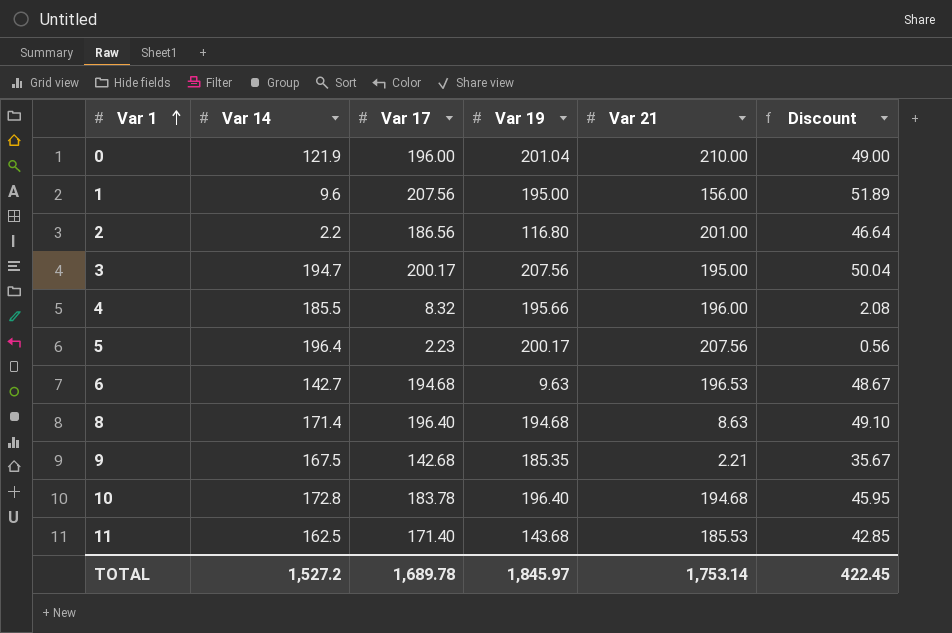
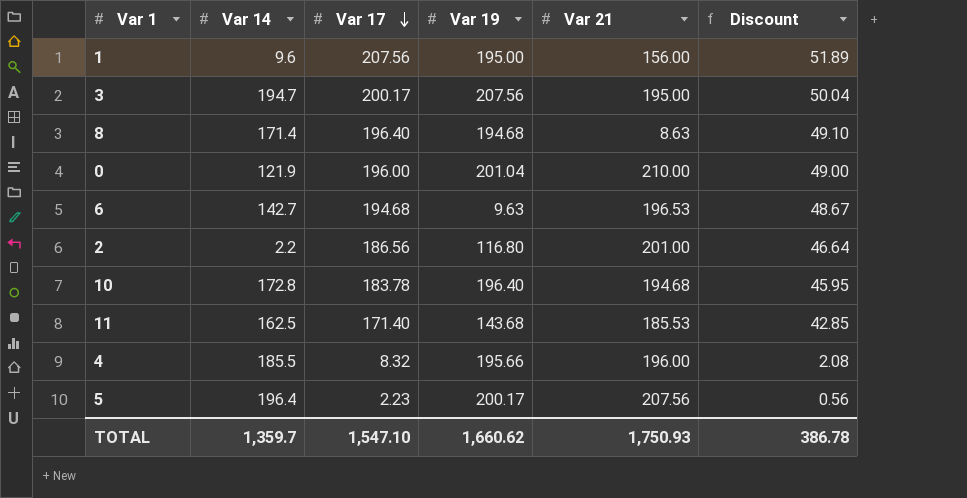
row order: Var 1 ascending -> Var 17 descending
row 9: 167.5 | 142.68 | 185.35 | 2.21 | 35.67 -> none
TOTAL | Var 14: 1,527.2 -> 1,359.7
TOTAL | Var 17: 1,689.78 -> 1,547.10
TOTAL | Var 19: 1,845.97 -> 1,660.62
TOTAL | Var 21: 1,753.14 -> 1,750.93
TOTAL | Discount: 422.45 -> 386.78

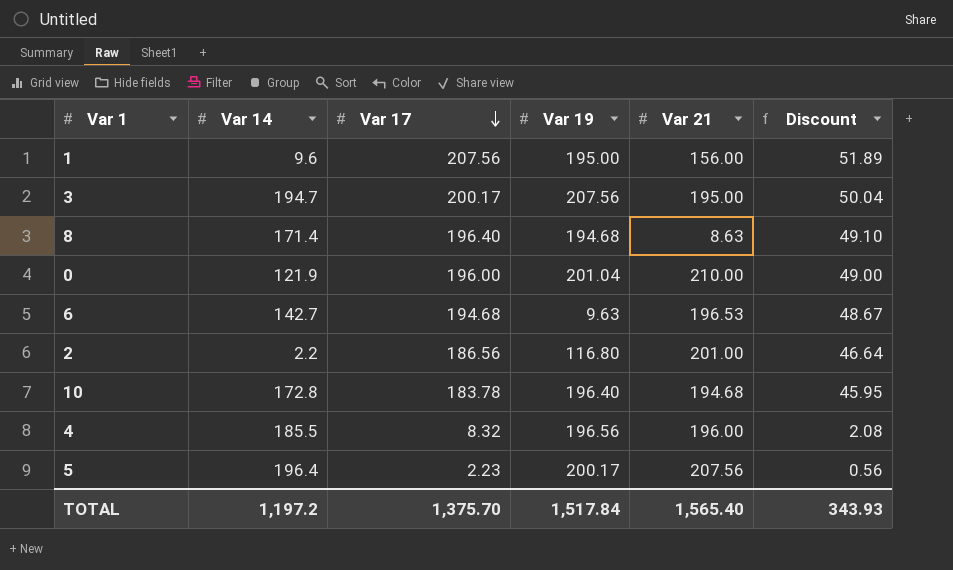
row 11: 162.5 | 171.40 | 143.68 | 185.53 | 42.85 -> none
4 | Var 19: 195.66 -> 196.56
TOTAL | Var 14: 1,359.7 -> 1,197.2
TOTAL | Var 17: 1,547.10 -> 1,375.70
TOTAL | Var 19: 1,660.62 -> 1,517.84
TOTAL | Var 21: 1,750.93 -> 1,565.40
TOTAL | Discount: 386.78 -> 343.93

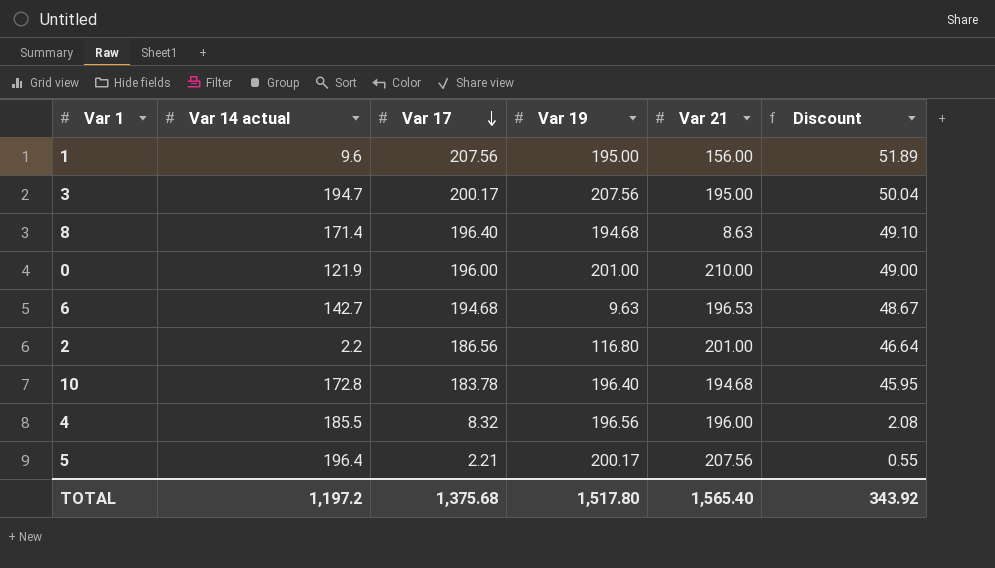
column name: Var 14 -> Var 14 actual
0 | Var 19: 201.04 -> 201.00
5 | Var 17: 2.23 -> 2.21
5 | Discount: 0.56 -> 0.55
TOTAL | Var 17: 1,375.70 -> 1,375.68
TOTAL | Var 19: 1,517.84 -> 1,517.80
TOTAL | Discount: 343.93 -> 343.92

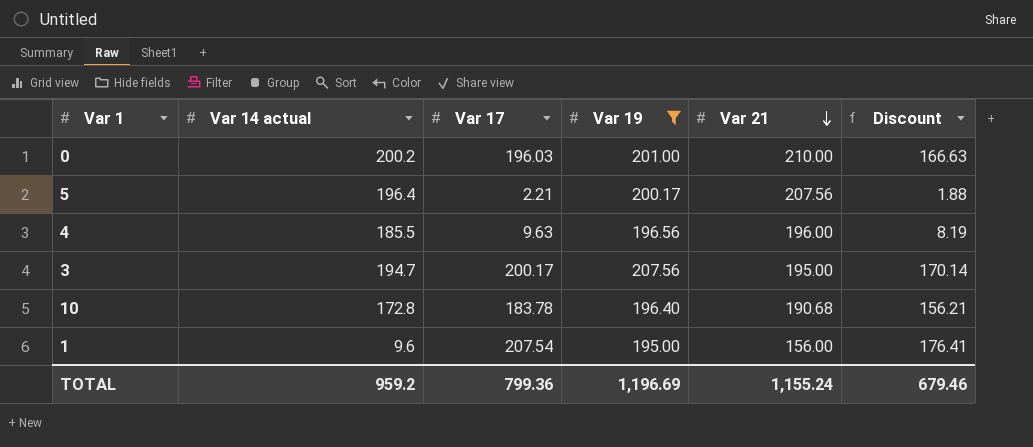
filter: none -> Var 19 >= 195.00
row order: Var 17 descending -> Var 21 descending
column Discount | formula: [Var 17] * 0.25 -> [Var 17] * 0.85
0 | Var 14 actual: 121.9 -> 200.2
0 | Var 17: 196.00 -> 196.03
4 | Var 17: 8.32 -> 9.63
10 | Var 21: 194.68 -> 190.68
1 | Var 17: 207.56 -> 207.54
TOTAL | Var 14 actual: 1,197.2 -> 959.2
TOTAL | Var 17: 1,375.68 -> 799.36
TOTAL | Var 19: 1,517.80 -> 1,196.69
TOTAL | Var 21: 1,565.40 -> 1,155.24
TOTAL | Discount: 343.92 -> 679.46

